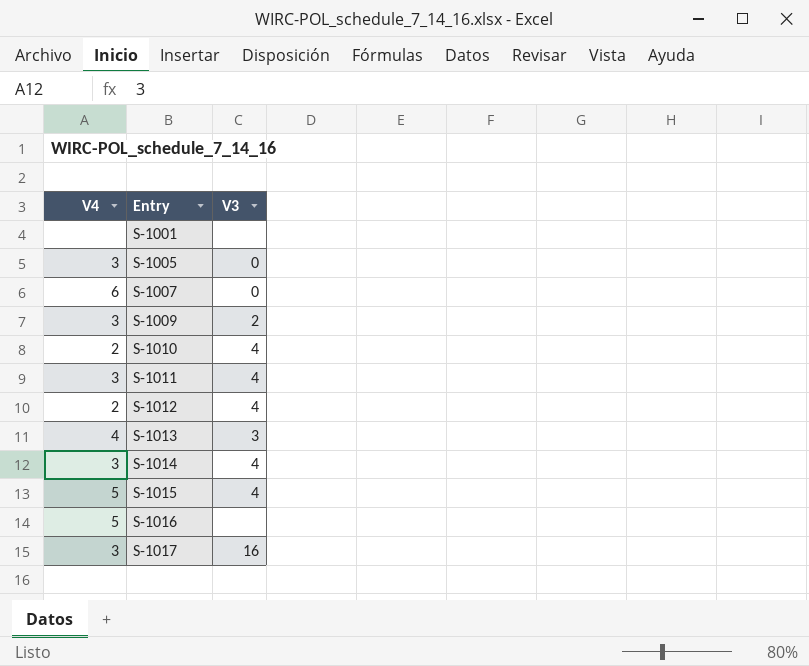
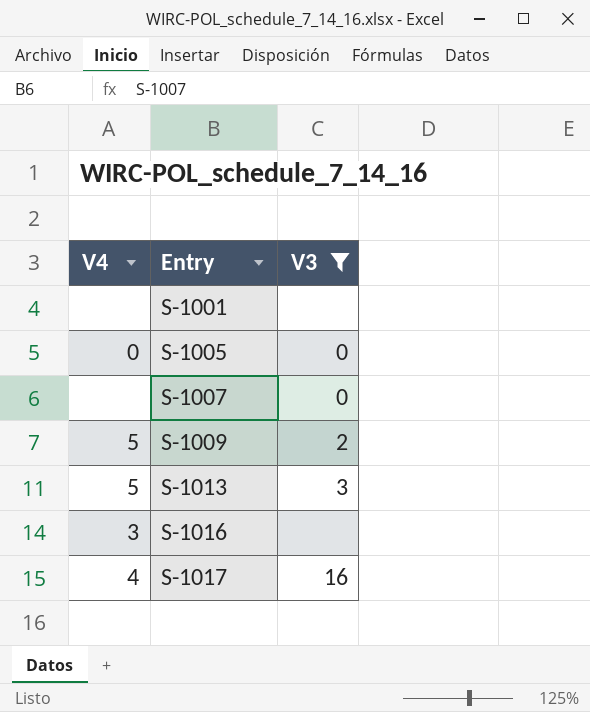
filter: none -> V3 != 4
S-1005 | V4: 3 -> 0
S-1007 | V4: 6 -> none
S-1009 | V4: 3 -> 5
S-1013 | V4: 4 -> 5
S-1016 | V4: 5 -> 3
S-1017 | V4: 3 -> 4

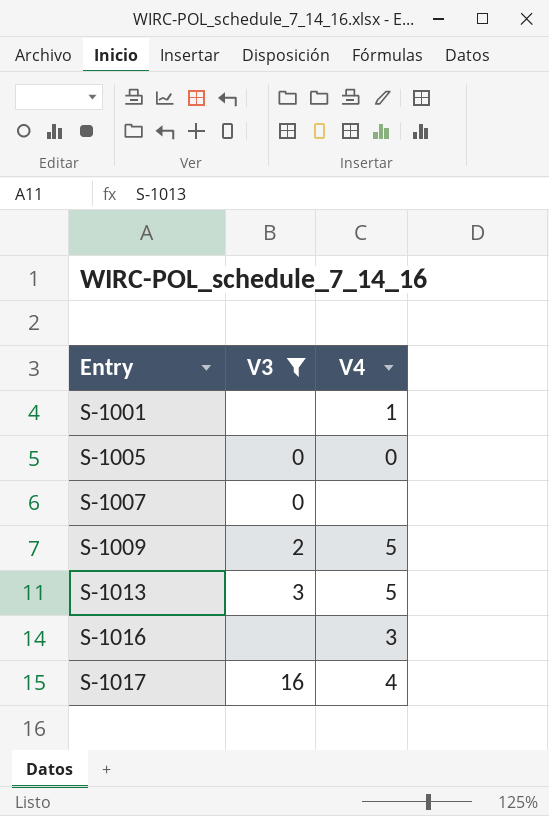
column V4 | position: 1 -> 3
S-1001 | V4: none -> 1

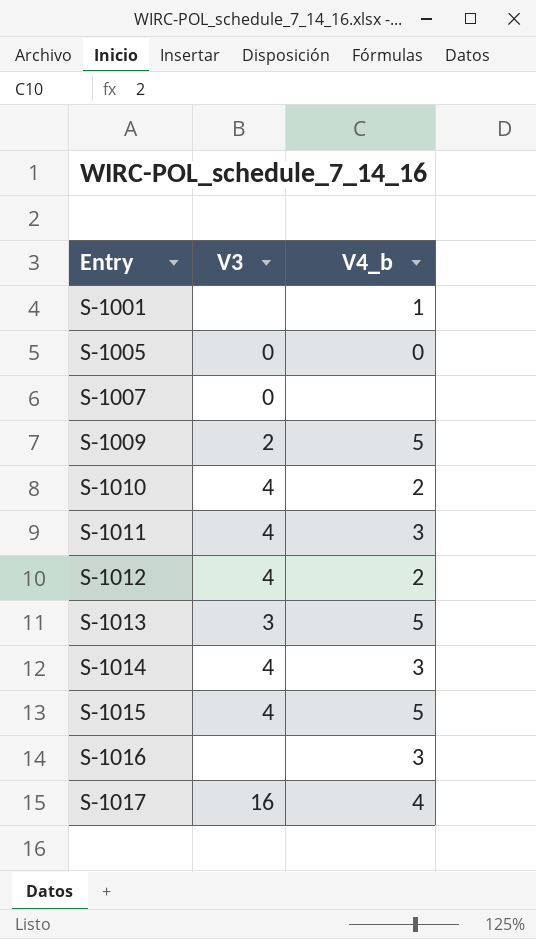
filter: V3 != 4 -> none
column name: V4 -> V4_b

